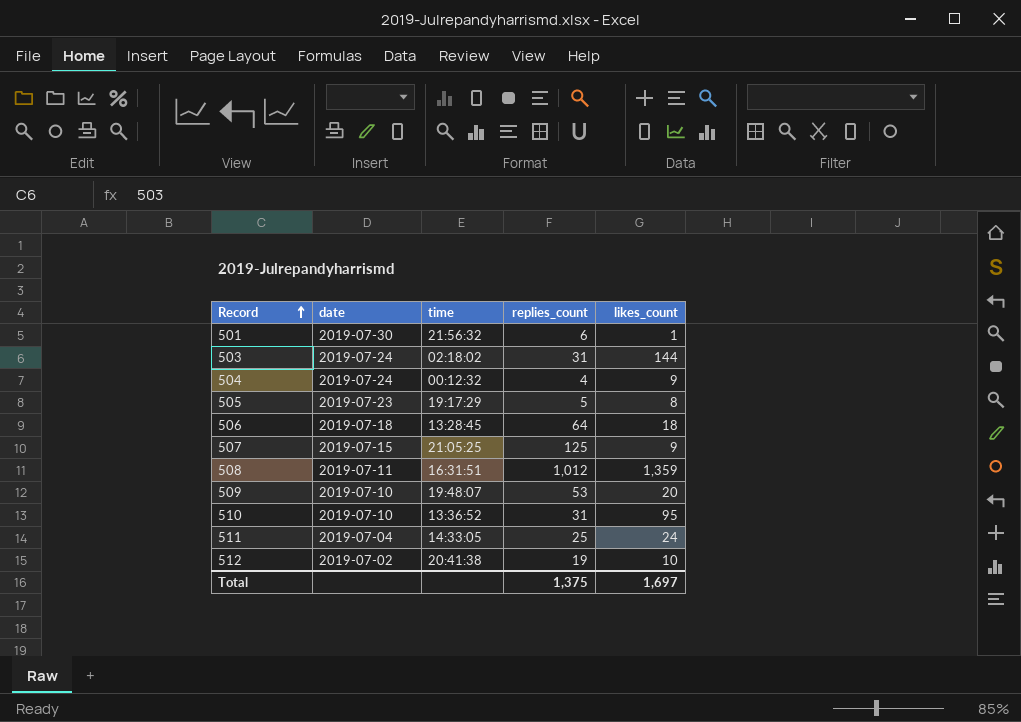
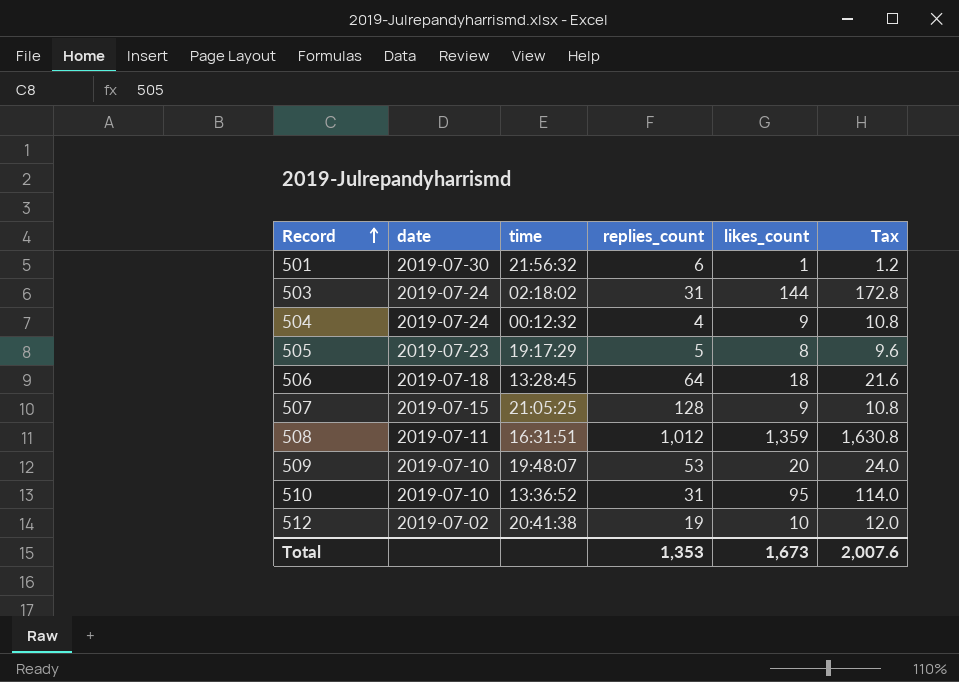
column Tax | formula: none -> [likes_count] * 1.2
row 511: 2019-07-04 | 14:33:05 | 25 | 24 -> none
507 | replies_count: 125 -> 128
Total | replies_count: 1,375 -> 1,353
Total | likes_count: 1,697 -> 1,673

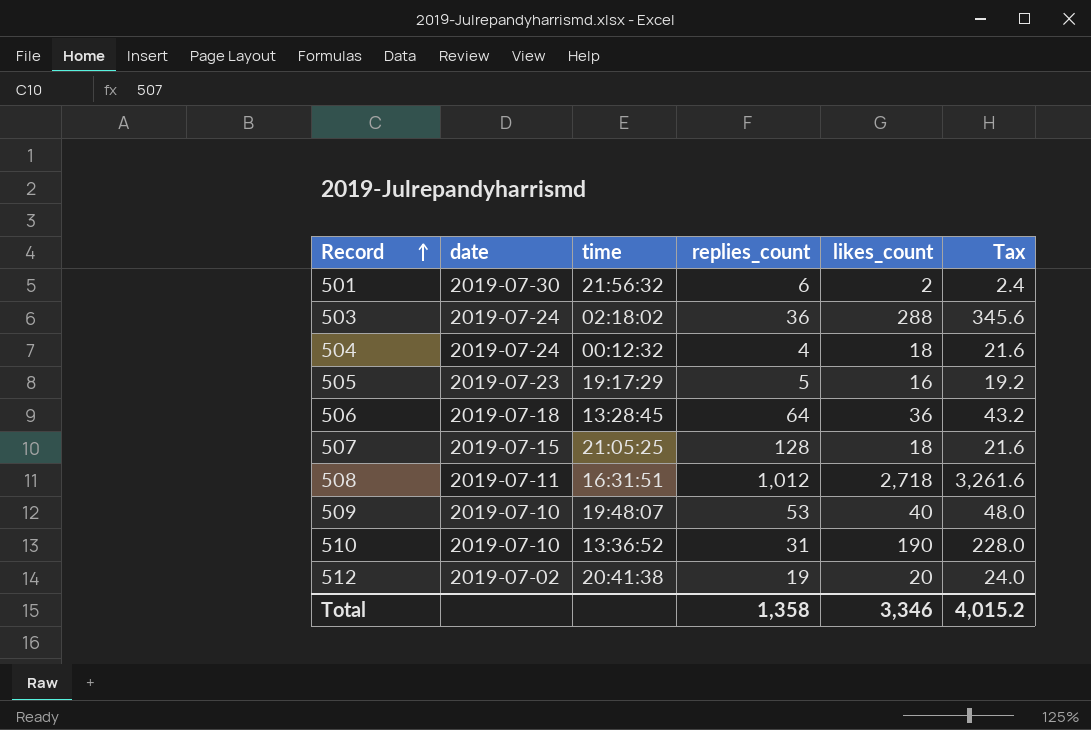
501 | likes_count: 1 -> 2
501 | Tax: 1.2 -> 2.4
503 | replies_count: 31 -> 36
503 | likes_count: 144 -> 288
503 | Tax: 172.8 -> 345.6
504 | likes_count: 9 -> 18
504 | Tax: 10.8 -> 21.6
505 | likes_count: 8 -> 16
505 | Tax: 9.6 -> 19.2
506 | likes_count: 18 -> 36
506 | Tax: 21.6 -> 43.2
507 | likes_count: 9 -> 18
507 | Tax: 10.8 -> 21.6
508 | likes_count: 1,359 -> 2,718
508 | Tax: 1,630.8 -> 3,261.6
509 | likes_count: 20 -> 40
509 | Tax: 24.0 -> 48.0
510 | likes_count: 95 -> 190
510 | Tax: 114.0 -> 228.0
512 | likes_count: 10 -> 20
512 | Tax: 12.0 -> 24.0
Total | replies_count: 1,353 -> 1,358
Total | likes_count: 1,673 -> 3,346
Total | Tax: 2,007.6 -> 4,015.2

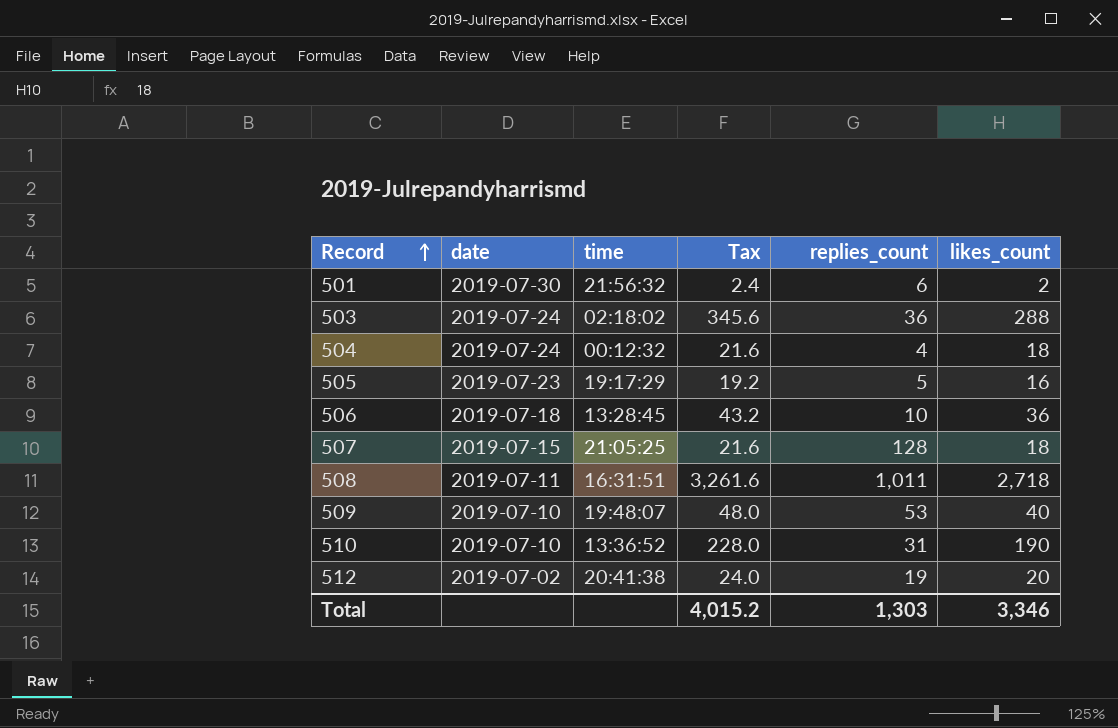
column Tax | position: 6 -> 4
506 | replies_count: 64 -> 10
508 | replies_count: 1,012 -> 1,011
Total | replies_count: 1,358 -> 1,303

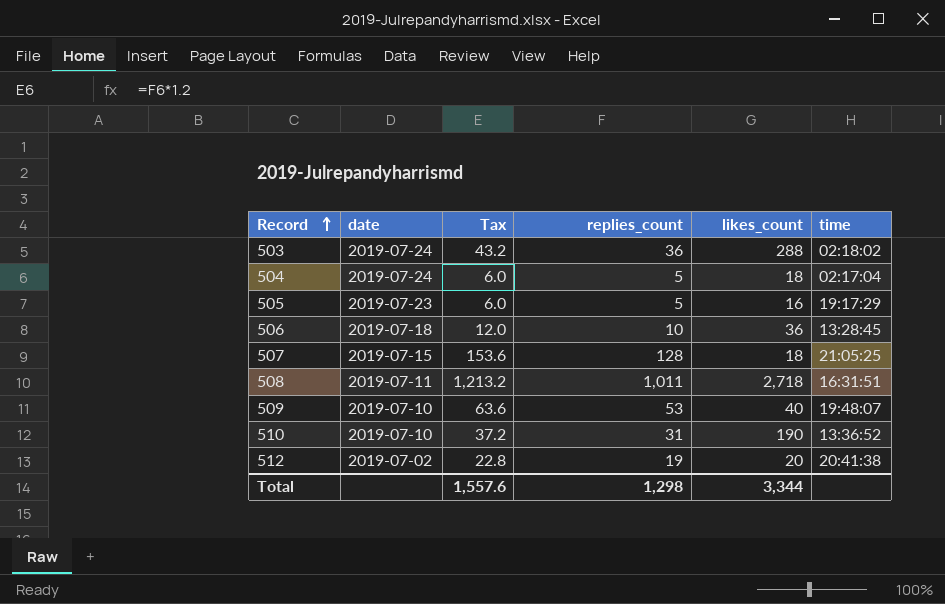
column Tax | formula: [likes_count] * 1.2 -> [replies_count] * 1.2
column time | position: 3 -> 6
row 501: 2019-07-30 | 21:56:32 | 2.4 | 6 | 2 -> none
504 | replies_count: 4 -> 5
504 | time: 00:12:32 -> 02:17:04
Total | Tax: 4,015.2 -> 1,557.6
Total | replies_count: 1,303 -> 1,298
Total | likes_count: 3,346 -> 3,344

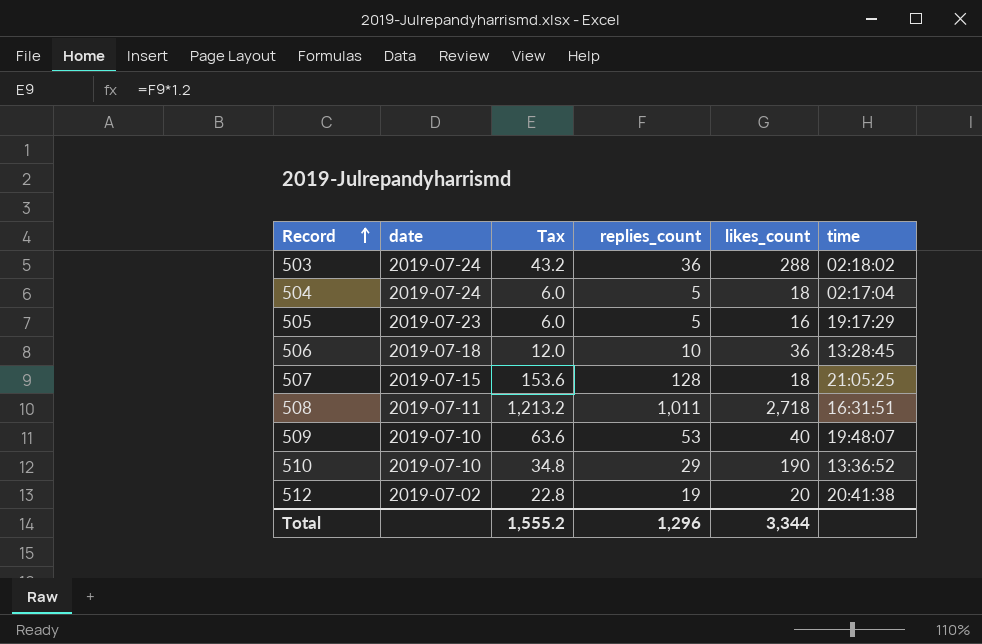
510 | Tax: 37.2 -> 34.8
510 | replies_count: 31 -> 29
Total | Tax: 1,557.6 -> 1,555.2
Total | replies_count: 1,298 -> 1,296

